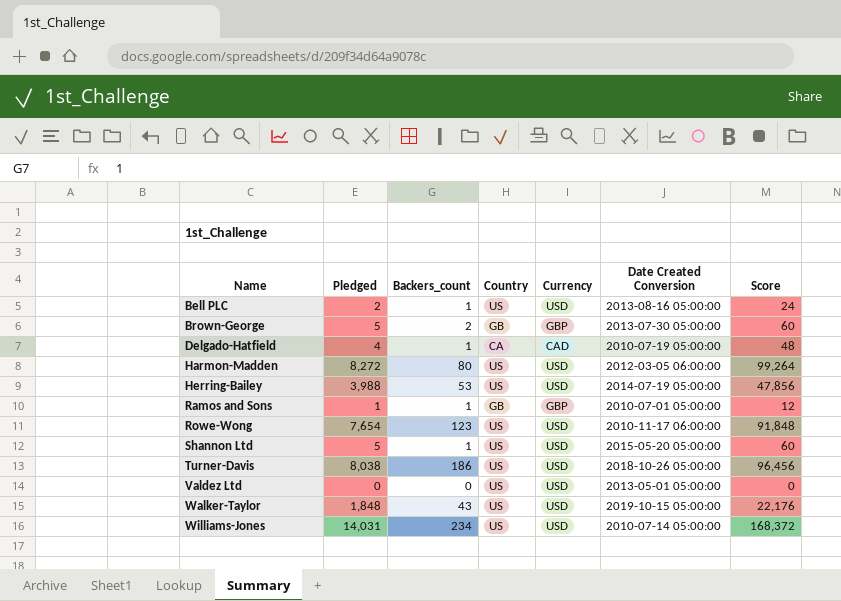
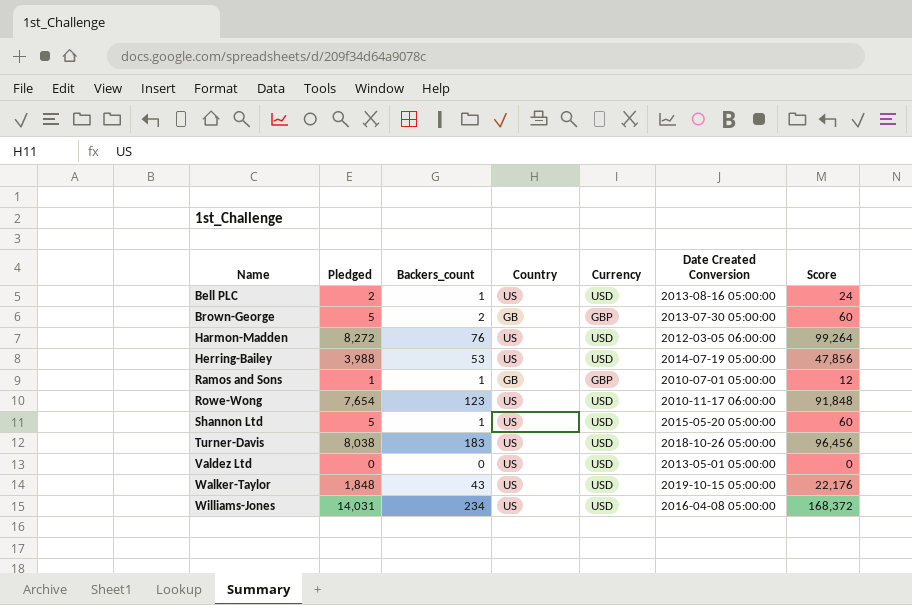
row Delgado-Hatfield: 4 | 1 | CA | CAD | 2010-07-19 05:00:00 | 48 -> none
Harmon-Madden | Backers_count: 80 -> 76
Turner-Davis | Backers_count: 186 -> 183
Williams-Jones | Date Created Conversion: 2010-07-14 05:00:00 -> 2016-04-08 05:00:00

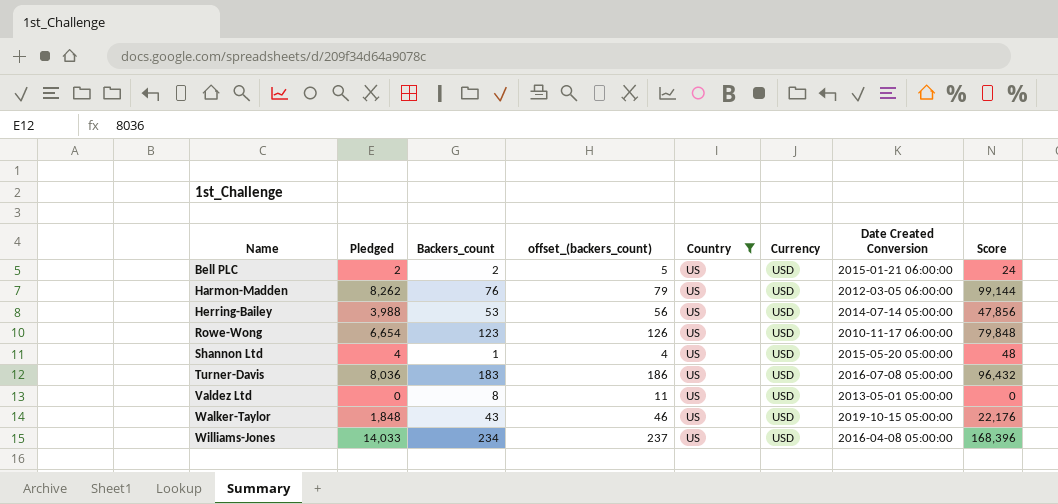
filter: none -> Country = US
column offset_(backers_count) | formula: none -> [Backers_count] + 3
Bell PLC | Backers_count: 1 -> 2
Bell PLC | Date Created Conversion: 2013-08-16 05:00:00 -> 2015-01-21 06:00:00
Harmon-Madden | Pledged: 8,272 -> 8,262
Harmon-Madden | Score: 99,264 -> 99,144
Herring-Bailey | Date Created Conversion: 2014-07-19 05:00:00 -> 2014-07-14 05:00:00
Rowe-Wong | Pledged: 7,654 -> 6,654
Rowe-Wong | Score: 91,848 -> 79,848
Shannon Ltd | Pledged: 5 -> 4
Shannon Ltd | Score: 60 -> 48
Turner-Davis | Pledged: 8,038 -> 8,036
Turner-Davis | Date Created Conversion: 2018-10-26 05:00:00 -> 2016-07-08 05:00:00
Turner-Davis | Score: 96,456 -> 96,432
Valdez Ltd | Backers_count: 0 -> 8
Williams-Jones | Pledged: 14,031 -> 14,033
Williams-Jones | Score: 168,372 -> 168,396

